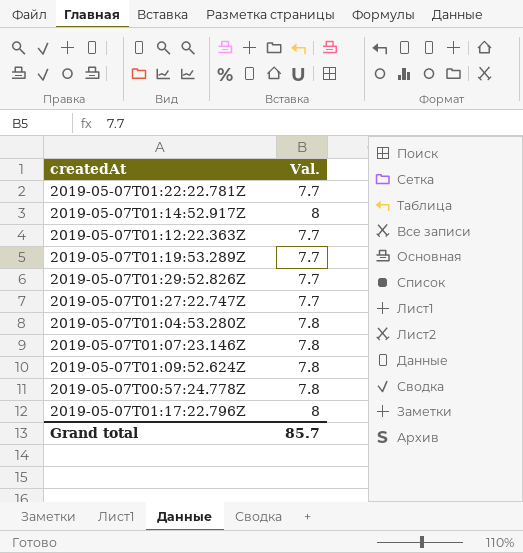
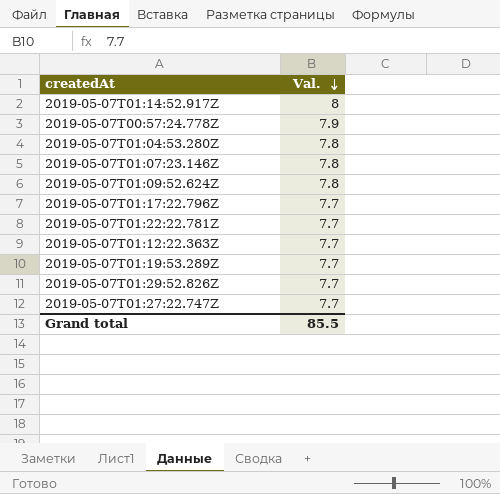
row order: none -> Val. descending
2019-05-07T00:57:24.778Z | Val.: 7.8 -> 7.9
2019-05-07T01:17:22.796Z | Val.: 8 -> 7.7
Grand total | Val.: 85.7 -> 85.5

